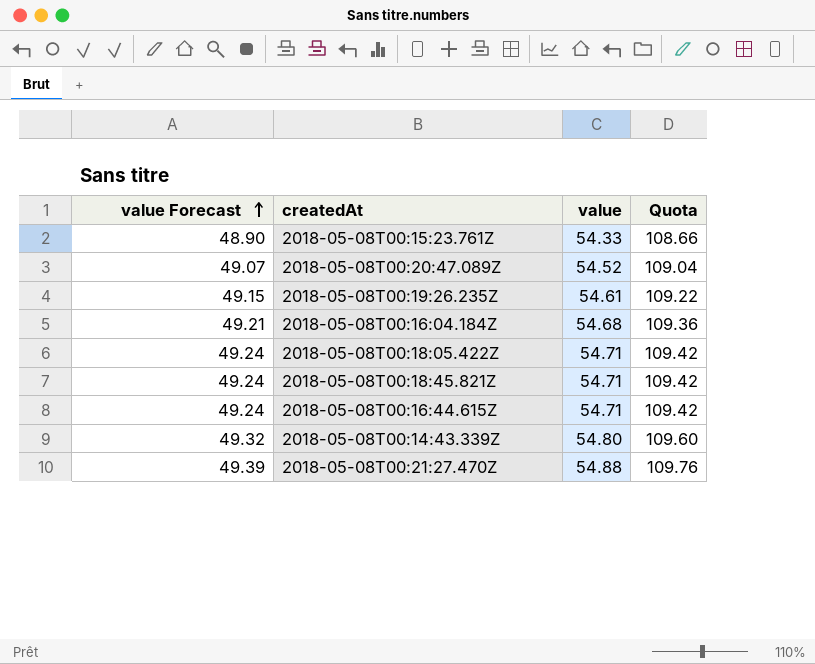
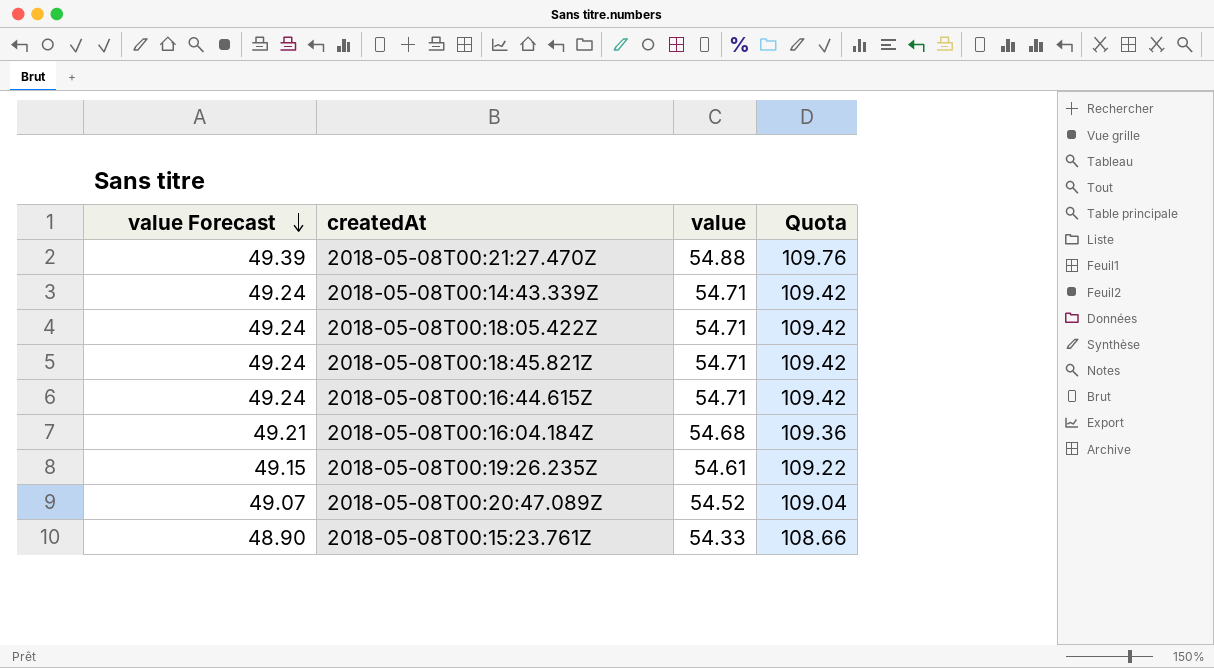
row order: value Forecast ascending -> value Forecast descending
2018-05-08T00:14:43.339Z | value Forecast: 49.32 -> 49.24
2018-05-08T00:14:43.339Z | value: 54.80 -> 54.71
2018-05-08T00:14:43.339Z | Quota: 109.60 -> 109.42

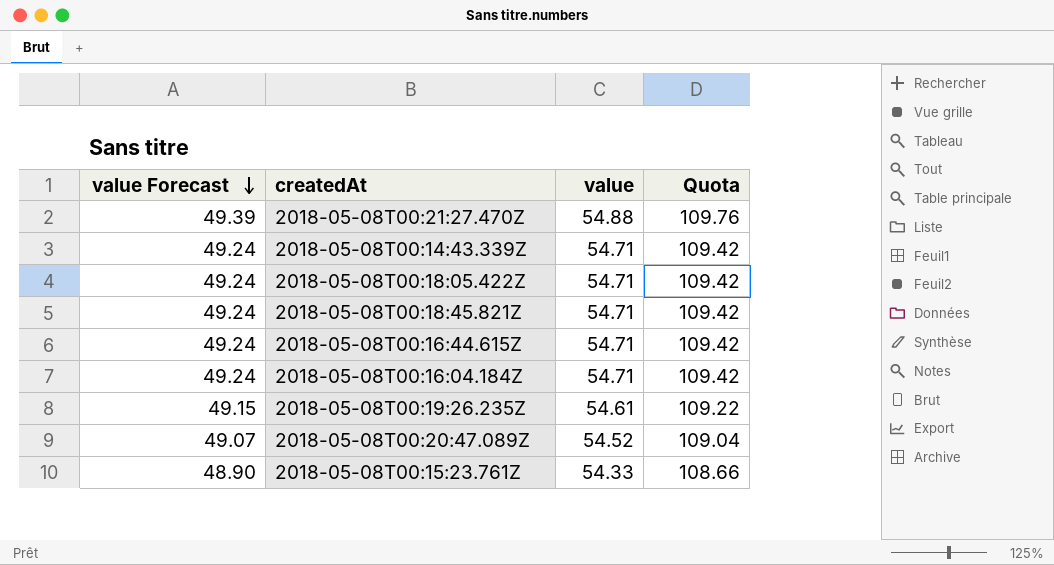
2018-05-08T00:16:04.184Z | value Forecast: 49.21 -> 49.24
2018-05-08T00:16:04.184Z | value: 54.68 -> 54.71
2018-05-08T00:16:04.184Z | Quota: 109.36 -> 109.42

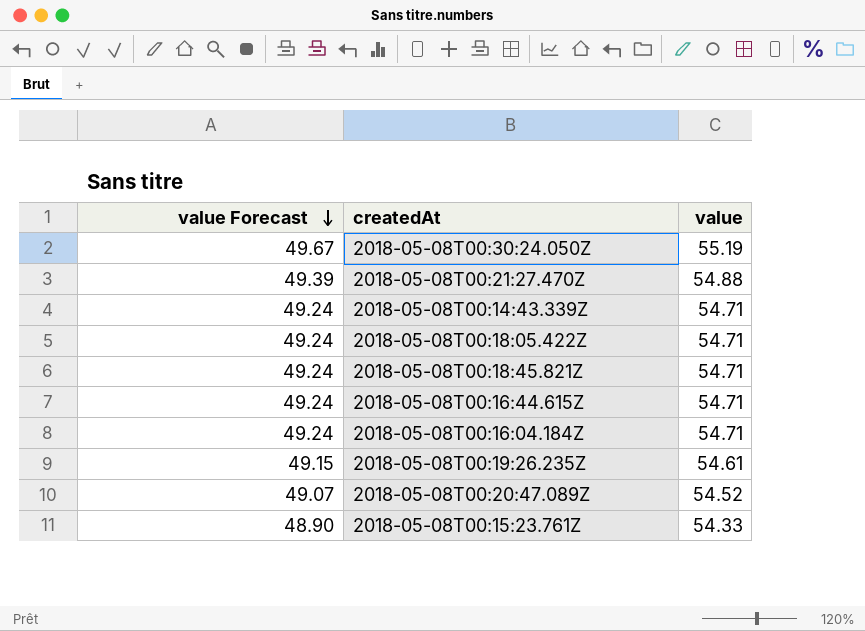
column Quota | formula: [value] * 2 -> none
row 2018-05-08T00:30:24.050Z: none -> 49.67 | 55.19

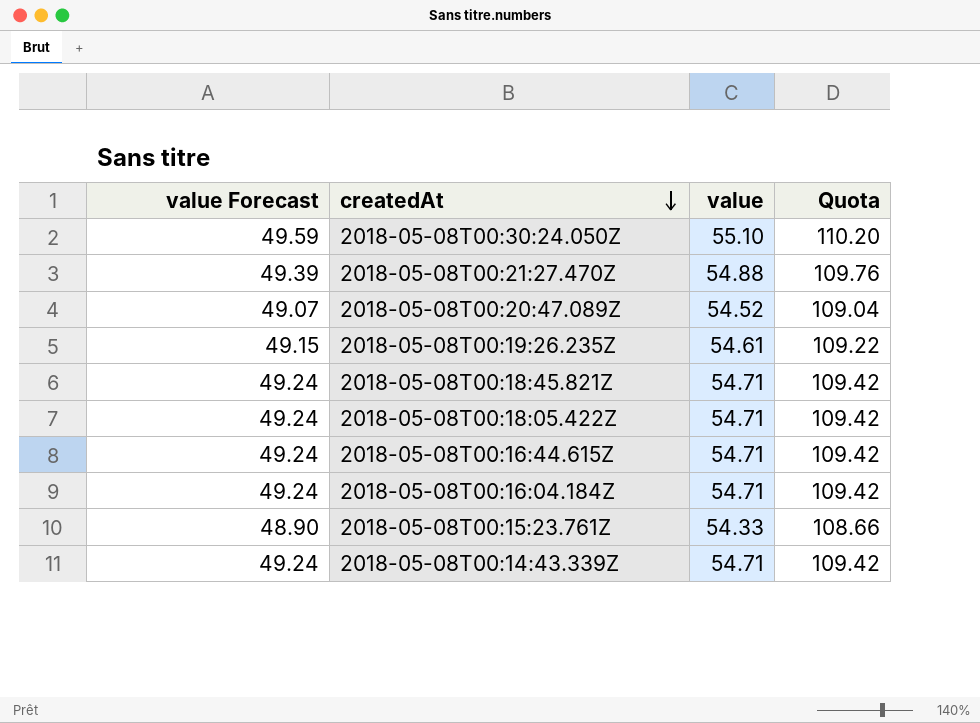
row order: value Forecast descending -> createdAt descending
column Quota | formula: none -> [value] * 2
2018-05-08T00:30:24.050Z | value Forecast: 49.67 -> 49.59
2018-05-08T00:30:24.050Z | value: 55.19 -> 55.10

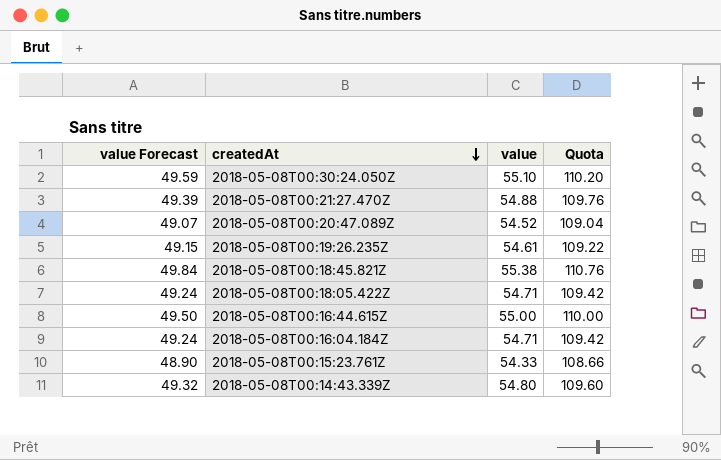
2018-05-08T00:18:45.821Z | value Forecast: 49.24 -> 49.84
2018-05-08T00:18:45.821Z | value: 54.71 -> 55.38
2018-05-08T00:18:45.821Z | Quota: 109.42 -> 110.76
2018-05-08T00:16:44.615Z | value Forecast: 49.24 -> 49.50
2018-05-08T00:16:44.615Z | value: 54.71 -> 55.00
2018-05-08T00:16:44.615Z | Quota: 109.42 -> 110.00
2018-05-08T00:14:43.339Z | value Forecast: 49.24 -> 49.32
2018-05-08T00:14:43.339Z | value: 54.71 -> 54.80
2018-05-08T00:14:43.339Z | Quota: 109.42 -> 109.60

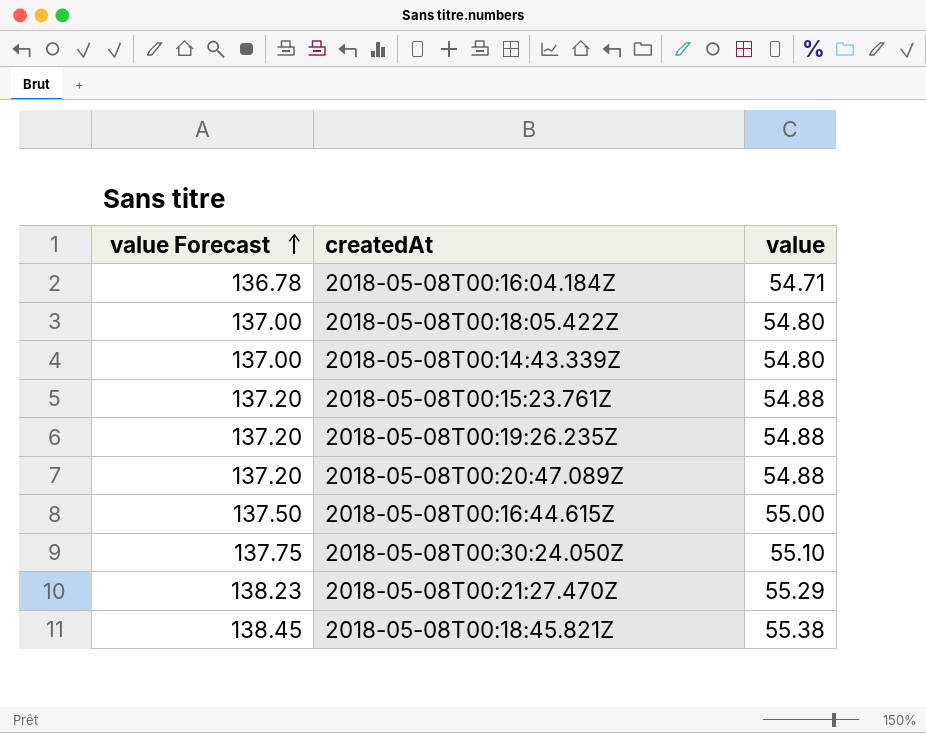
row order: createdAt descending -> value Forecast ascending
column Quota | formula: [value] * 2 -> none
column value Forecast | formula: [value] * 0.9 -> [value] * 2.5
2018-05-08T00:18:05.422Z | value: 54.71 -> 54.80
2018-05-08T00:15:23.761Z | value: 54.33 -> 54.88
2018-05-08T00:19:26.235Z | value: 54.61 -> 54.88
2018-05-08T00:20:47.089Z | value: 54.52 -> 54.88
2018-05-08T00:21:27.470Z | value: 54.88 -> 55.29

